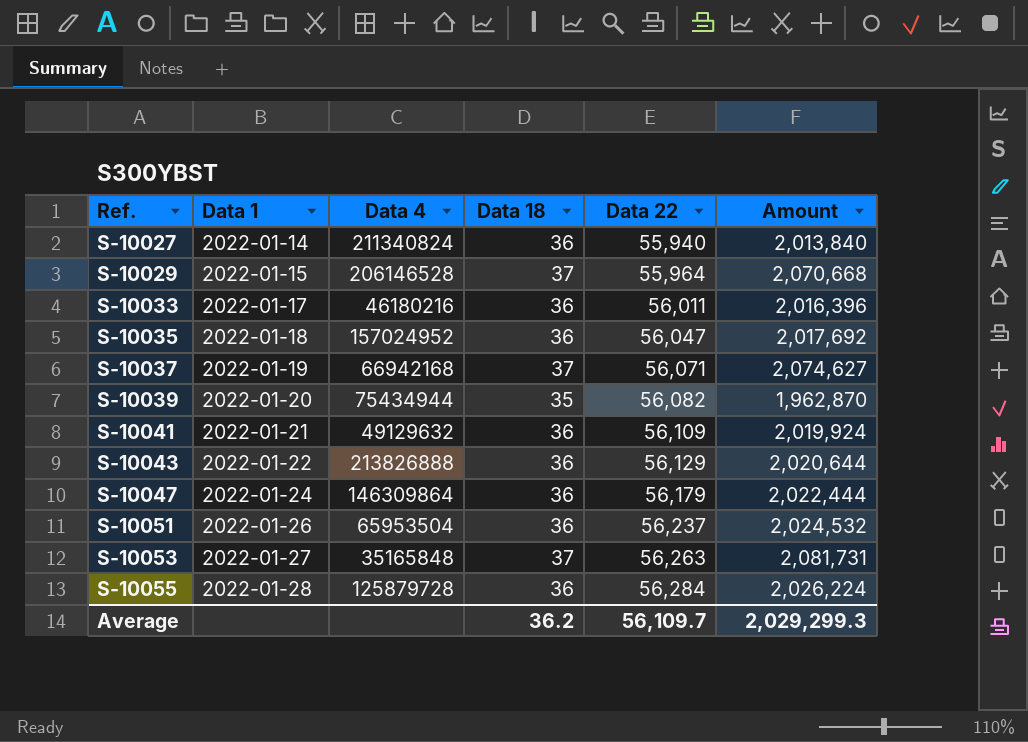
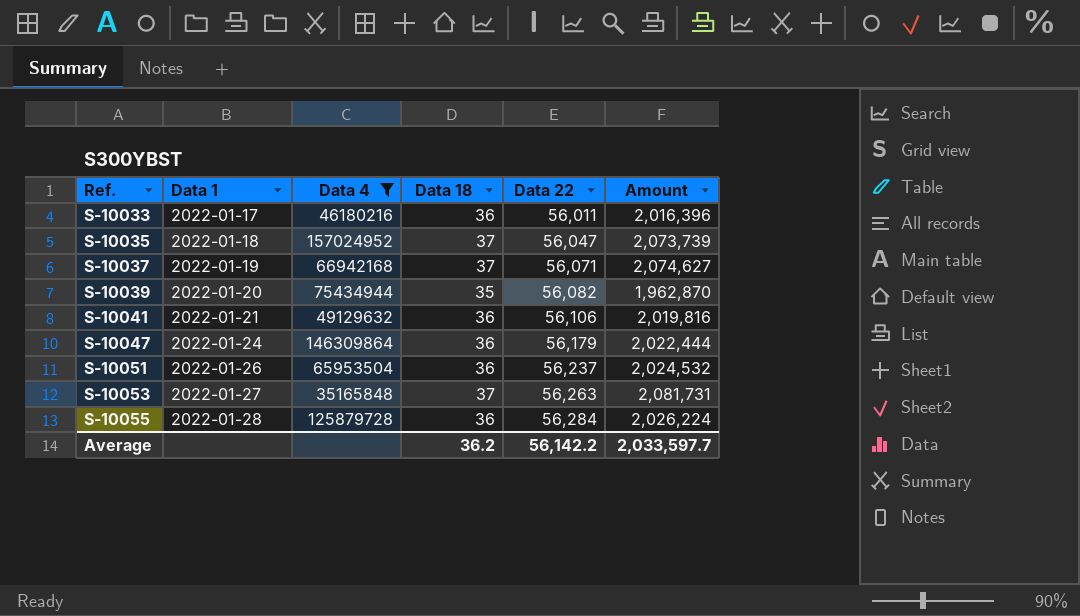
filter: none -> Data 4 <= 157024952
S-10035 | Data 18: 36 -> 37
S-10035 | Amount: 2,017,692 -> 2,073,739
S-10041 | Data 22: 56,109 -> 56,106
S-10041 | Amount: 2,019,924 -> 2,019,816
Average | Data 22: 56,109.7 -> 56,142.2
Average | Amount: 2,029,299.3 -> 2,033,597.7

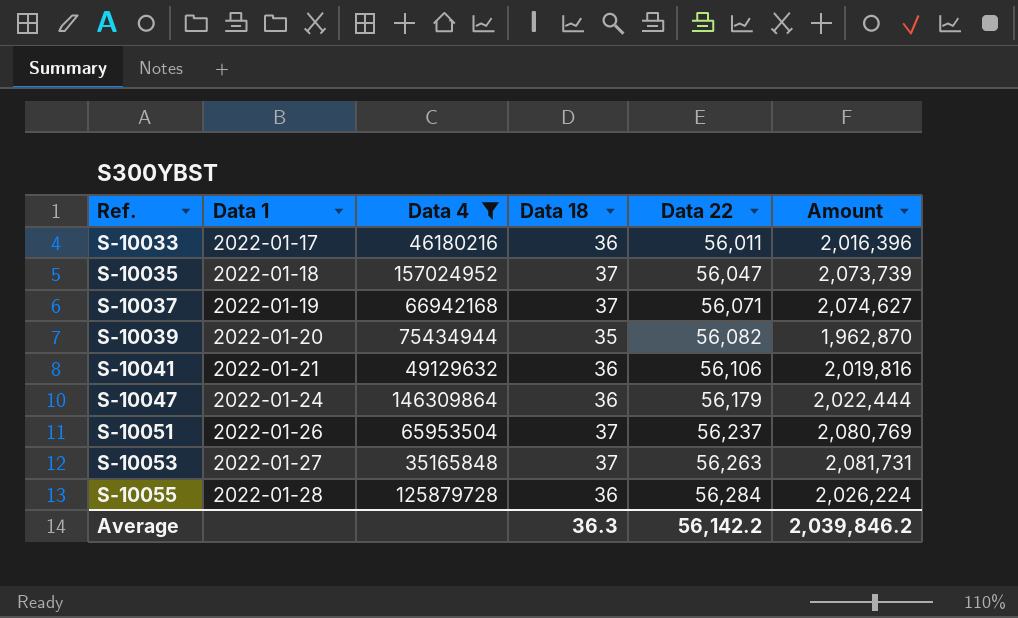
S-10051 | Data 18: 36 -> 37
S-10051 | Amount: 2,024,532 -> 2,080,769
Average | Data 18: 36.2 -> 36.3
Average | Amount: 2,033,597.7 -> 2,039,846.2

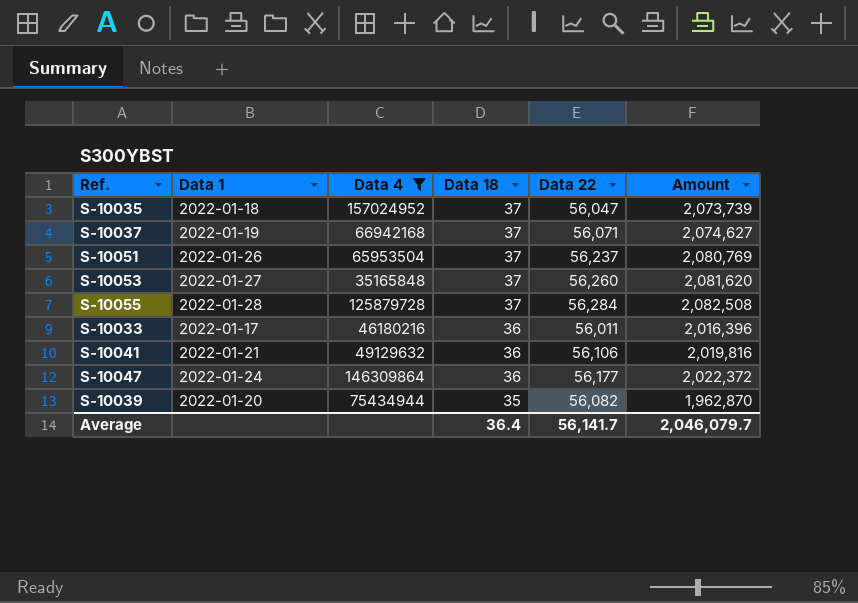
row order: Ref. ascending -> Data 18 descending
S-10053 | Data 22: 56,263 -> 56,260
S-10053 | Amount: 2,081,731 -> 2,081,620
S-10055 | Data 18: 36 -> 37
S-10055 | Amount: 2,026,224 -> 2,082,508
S-10047 | Data 22: 56,179 -> 56,177
S-10047 | Amount: 2,022,444 -> 2,022,372
Average | Data 18: 36.3 -> 36.4
Average | Data 22: 56,142.2 -> 56,141.7
Average | Amount: 2,039,846.2 -> 2,046,079.7

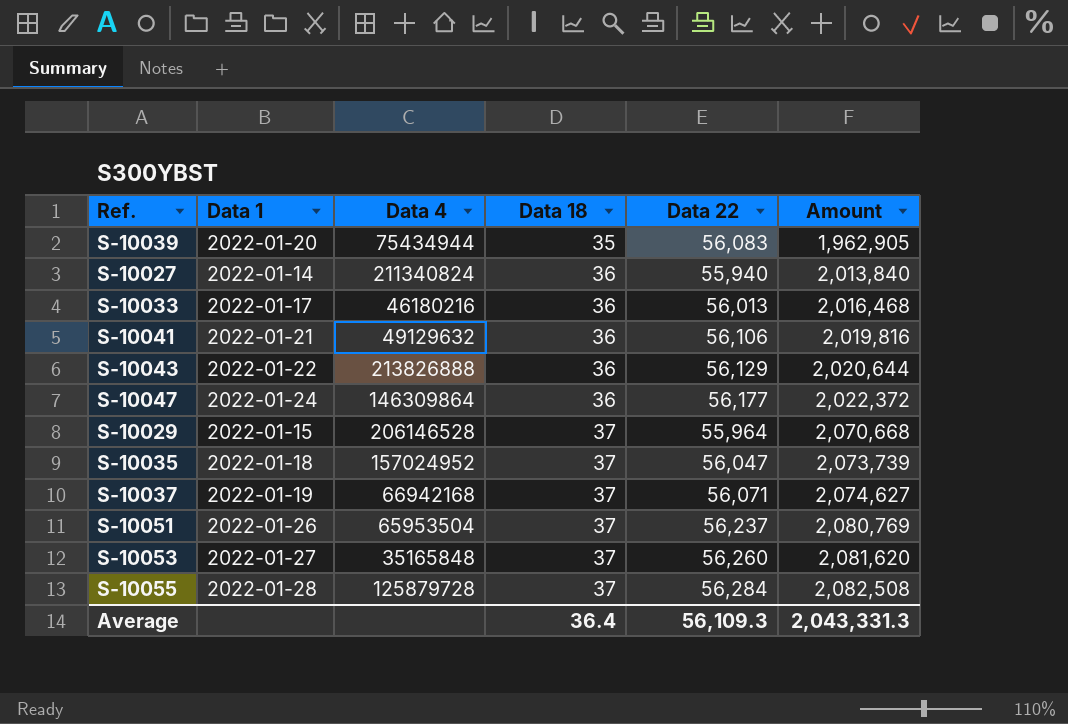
filter: Data 4 <= 157024952 -> none
row order: Data 18 descending -> Data 18 ascending
S-10039 | Data 22: 56,082 -> 56,083
S-10039 | Amount: 1,962,870 -> 1,962,905
S-10033 | Data 22: 56,011 -> 56,013
S-10033 | Amount: 2,016,396 -> 2,016,468
Average | Data 22: 56,141.7 -> 56,109.3
Average | Amount: 2,046,079.7 -> 2,043,331.3

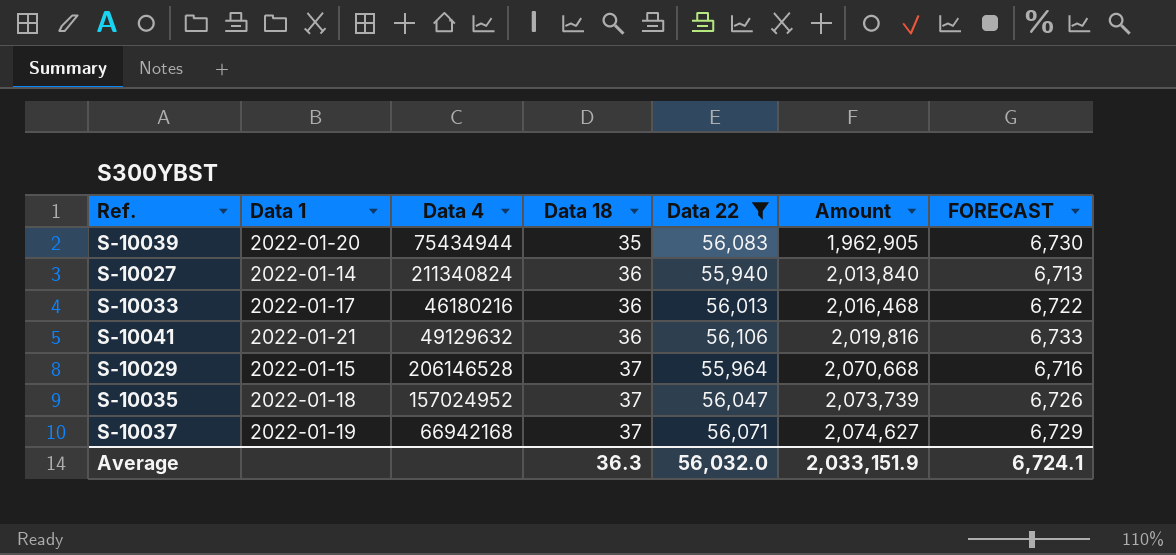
filter: none -> Data 22 <= 56,106
column FORECAST | formula: none -> [Data 22] * 0.12
Average | Data 18: 36.4 -> 36.3
Average | Data 22: 56,109.3 -> 56,032.0
Average | Amount: 2,043,331.3 -> 2,033,151.9

